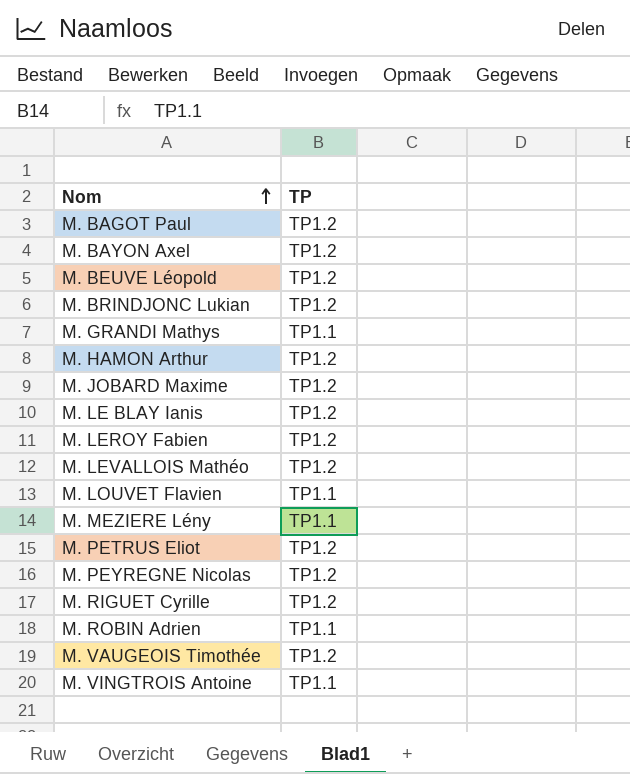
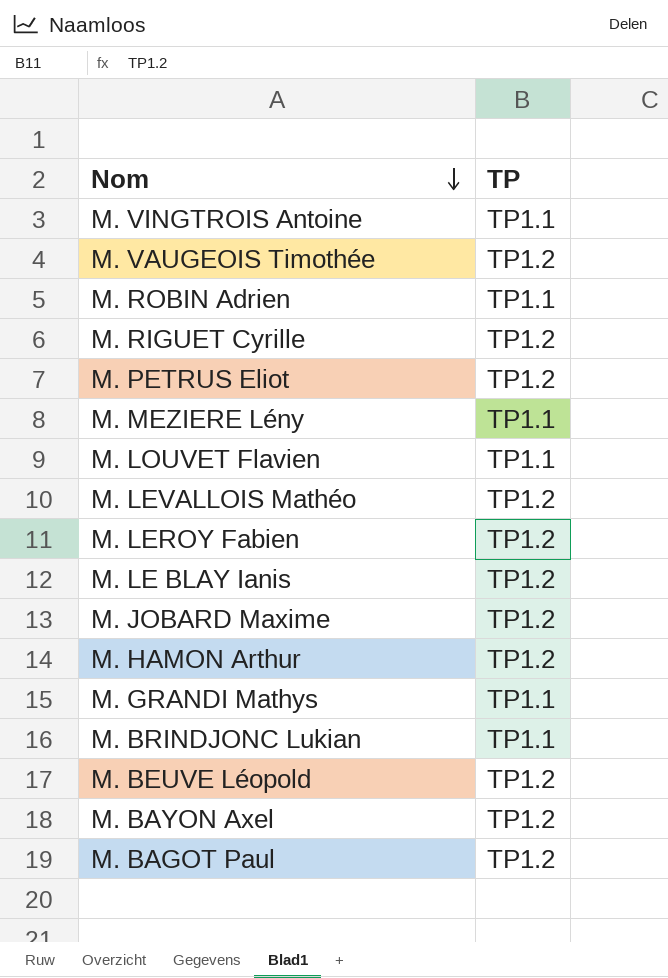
row order: Nom ascending -> Nom descending
row M. PEYREGNE Nicolas: TP1.2 -> none
M. BRINDJONC Lukian | TP: TP1.2 -> TP1.1

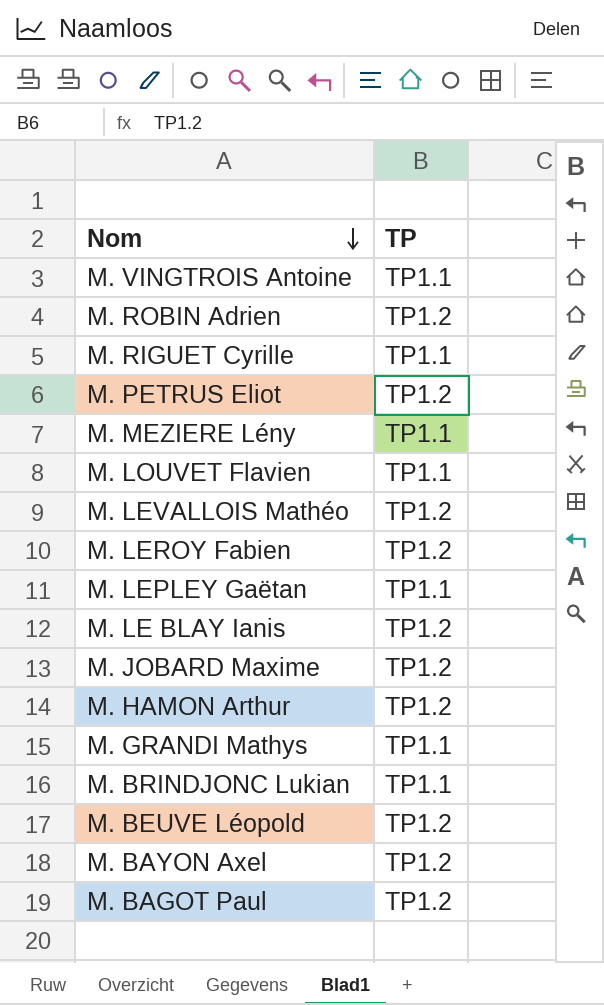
row M. VAUGEOIS Timothée: TP1.2 -> none
M. ROBIN Adrien | TP: TP1.1 -> TP1.2
M. RIGUET Cyrille | TP: TP1.2 -> TP1.1
row M. LEPLEY Gaëtan: none -> TP1.1

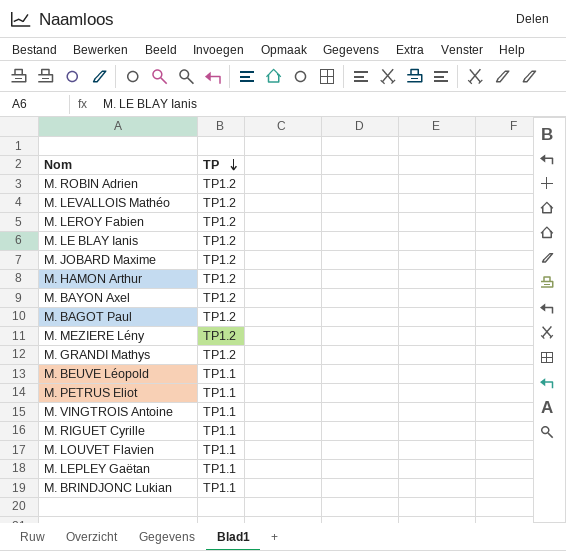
row order: Nom descending -> TP descending
M. MEZIERE Lény | TP: TP1.1 -> TP1.2
M. GRANDI Mathys | TP: TP1.1 -> TP1.2
M. BEUVE Léopold | TP: TP1.2 -> TP1.1
M. PETRUS Eliot | TP: TP1.2 -> TP1.1

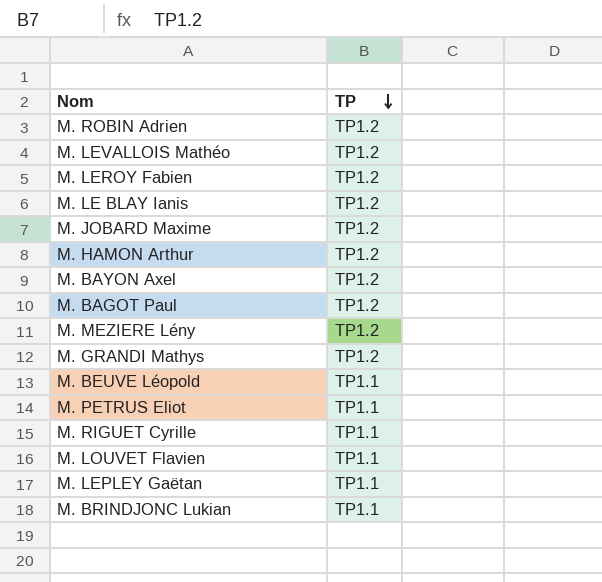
row M. VINGTROIS Antoine: TP1.1 -> none

